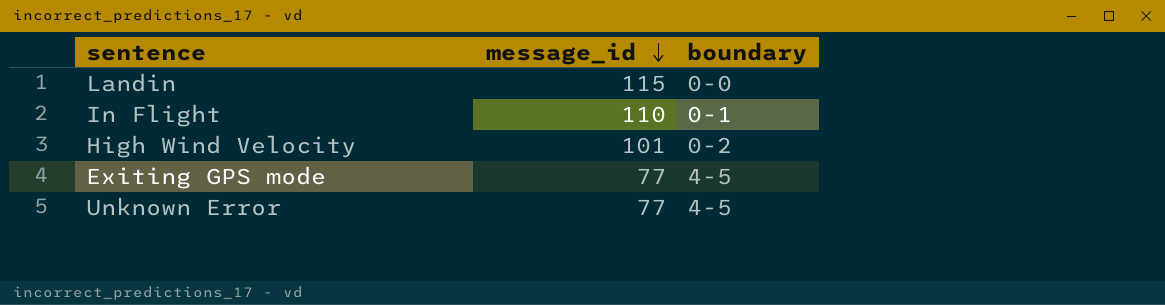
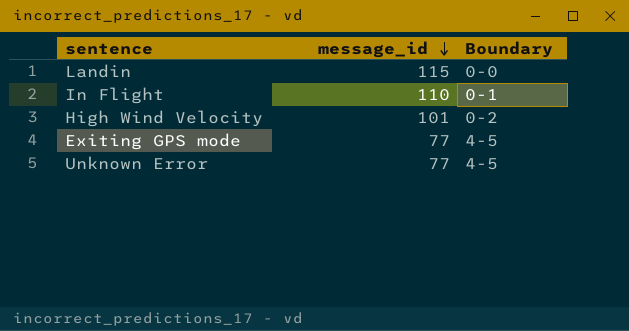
column name: boundary -> Boundary

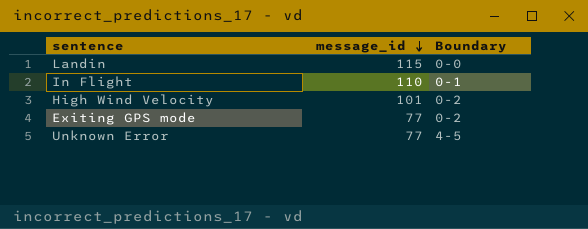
Exiting GPS mode | Boundary: 4-5 -> 0-2

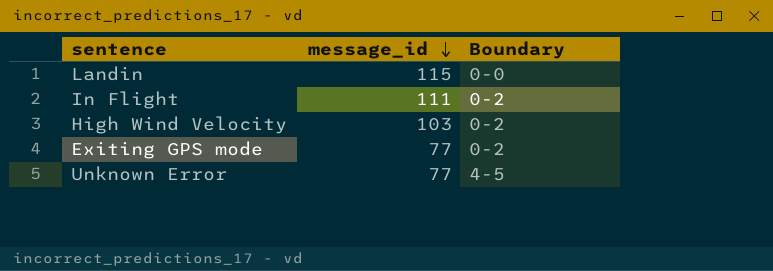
In Flight | message_id: 110 -> 111
In Flight | Boundary: 0-1 -> 0-2
High Wind Velocity | message_id: 101 -> 103

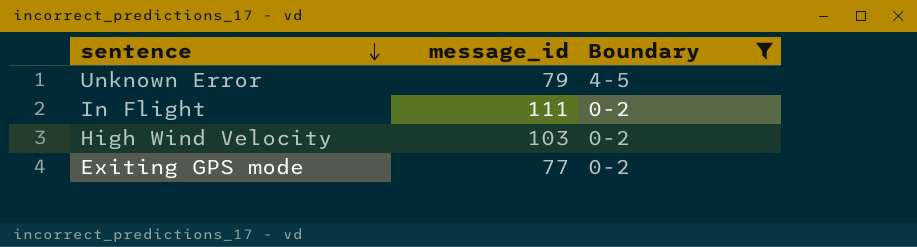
filter: none -> Boundary != 0-0
row order: message_id descending -> sentence descending
Unknown Error | message_id: 77 -> 79

